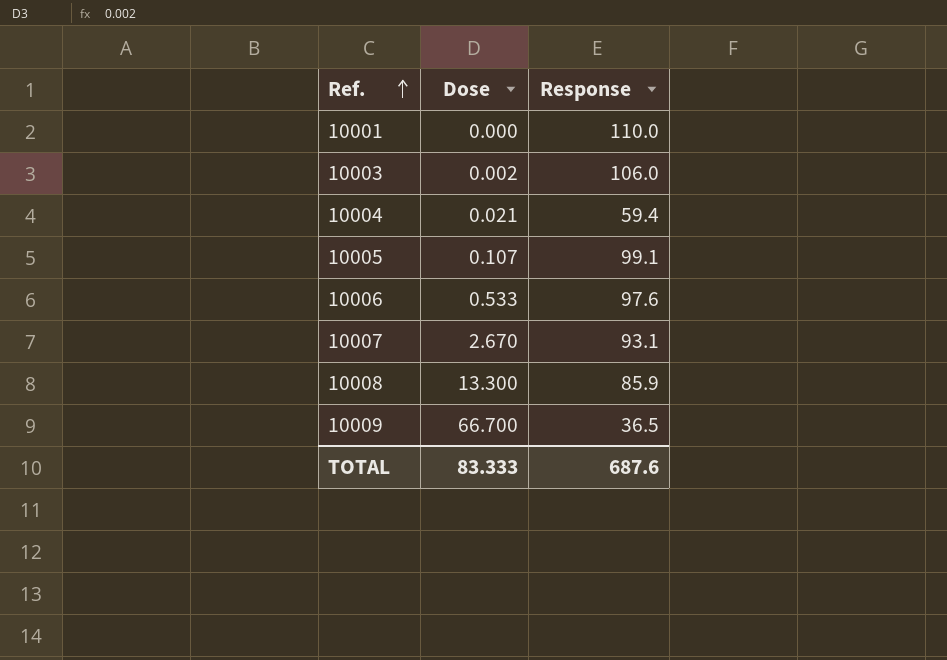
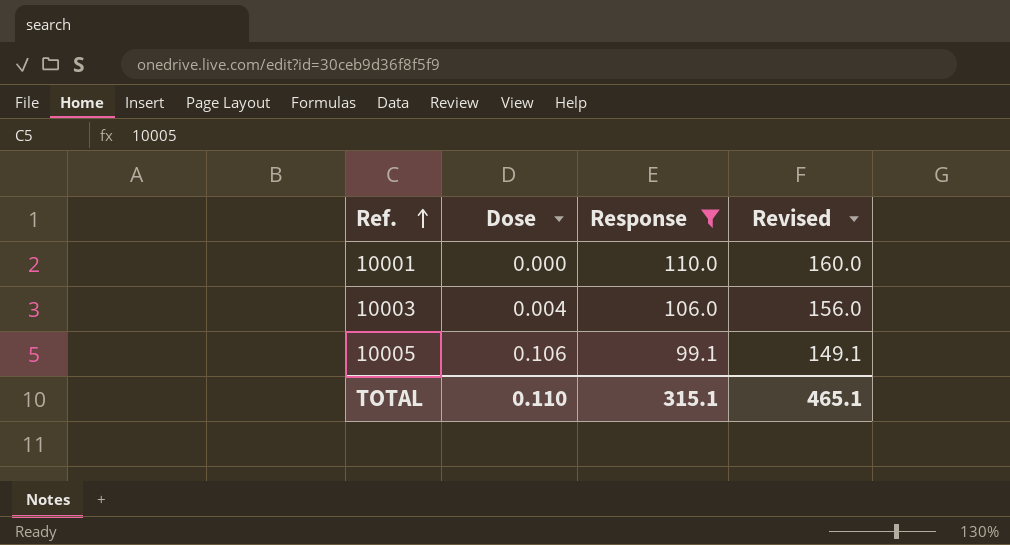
filter: none -> Response >= 99.1
column Revised | formula: none -> [Response] + 50
10003 | Dose: 0.002 -> 0.004
10005 | Dose: 0.107 -> 0.106
TOTAL | Dose: 83.333 -> 0.110
TOTAL | Response: 687.6 -> 315.1

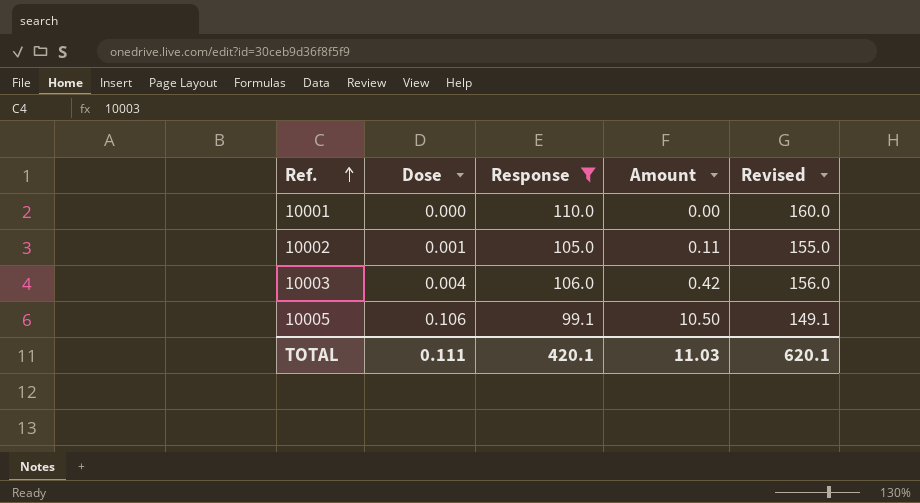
column Amount | formula: none -> [Dose] * [Response]
row 10002: none -> 0.001 | 105.0 | 0.11 | 155.0
TOTAL | Dose: 0.110 -> 0.111
TOTAL | Response: 315.1 -> 420.1
TOTAL | Revised: 465.1 -> 620.1

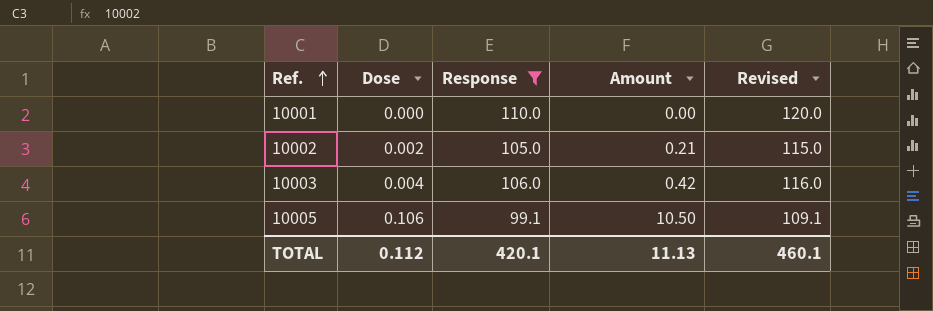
column Revised | formula: [Response] + 50 -> [Response] + 10
10002 | Dose: 0.001 -> 0.002
10002 | Amount: 0.11 -> 0.21
TOTAL | Dose: 0.111 -> 0.112
TOTAL | Amount: 11.03 -> 11.13
TOTAL | Revised: 620.1 -> 460.1

